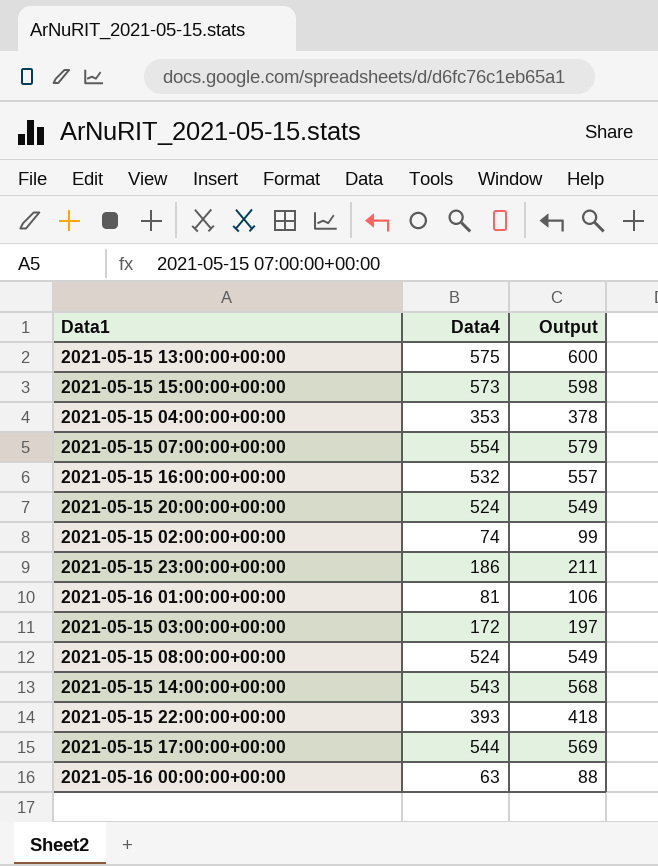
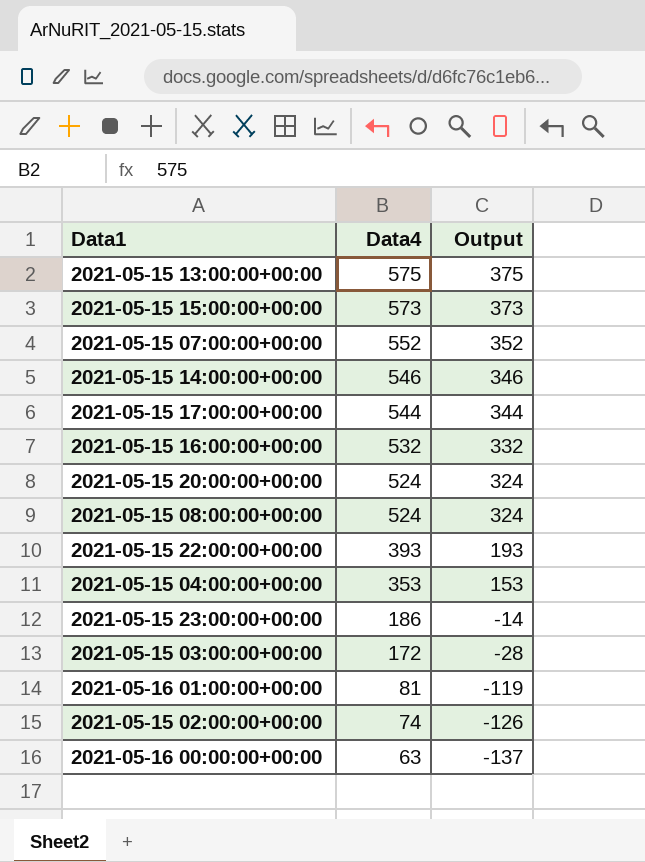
row order: none -> Data4 descending
column Output | formula: [Data4] + 25 -> [Data4] - 200
2021-05-15 07:00:00+00:00 | Data4: 554 -> 552
2021-05-15 14:00:00+00:00 | Data4: 543 -> 546

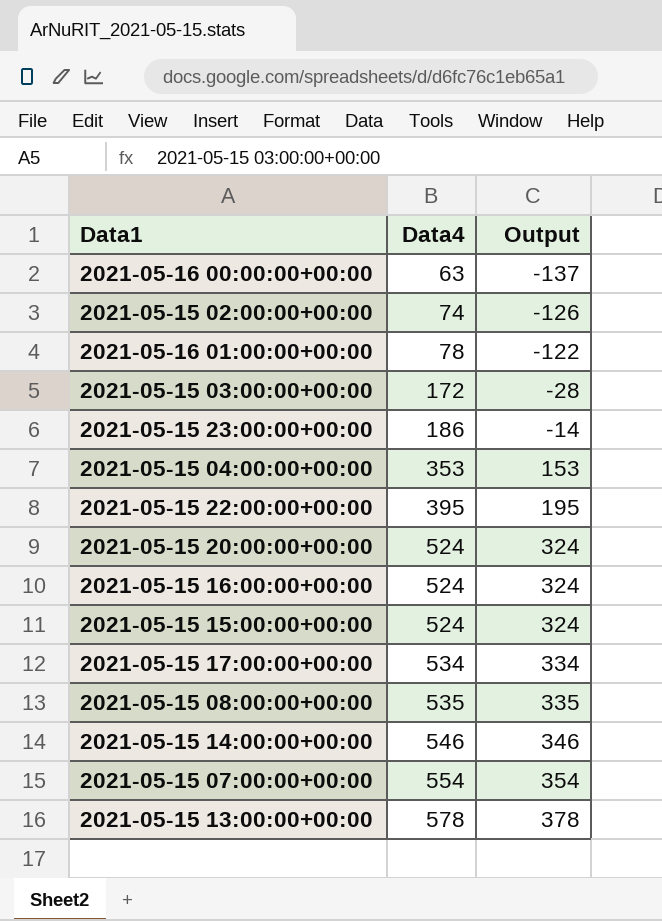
row order: Data4 descending -> Data4 ascending
2021-05-16 01:00:00+00:00 | Data4: 81 -> 78
2021-05-16 01:00:00+00:00 | Output: -119 -> -122
2021-05-15 22:00:00+00:00 | Data4: 393 -> 395
2021-05-15 22:00:00+00:00 | Output: 193 -> 195
2021-05-15 16:00:00+00:00 | Data4: 532 -> 524
2021-05-15 16:00:00+00:00 | Output: 332 -> 324
2021-05-15 15:00:00+00:00 | Data4: 573 -> 524
2021-05-15 15:00:00+00:00 | Output: 373 -> 324
2021-05-15 17:00:00+00:00 | Data4: 544 -> 534
2021-05-15 17:00:00+00:00 | Output: 344 -> 334
2021-05-15 08:00:00+00:00 | Data4: 524 -> 535
2021-05-15 08:00:00+00:00 | Output: 324 -> 335
2021-05-15 07:00:00+00:00 | Data4: 552 -> 554
2021-05-15 07:00:00+00:00 | Output: 352 -> 354
2021-05-15 13:00:00+00:00 | Data4: 575 -> 578
2021-05-15 13:00:00+00:00 | Output: 375 -> 378

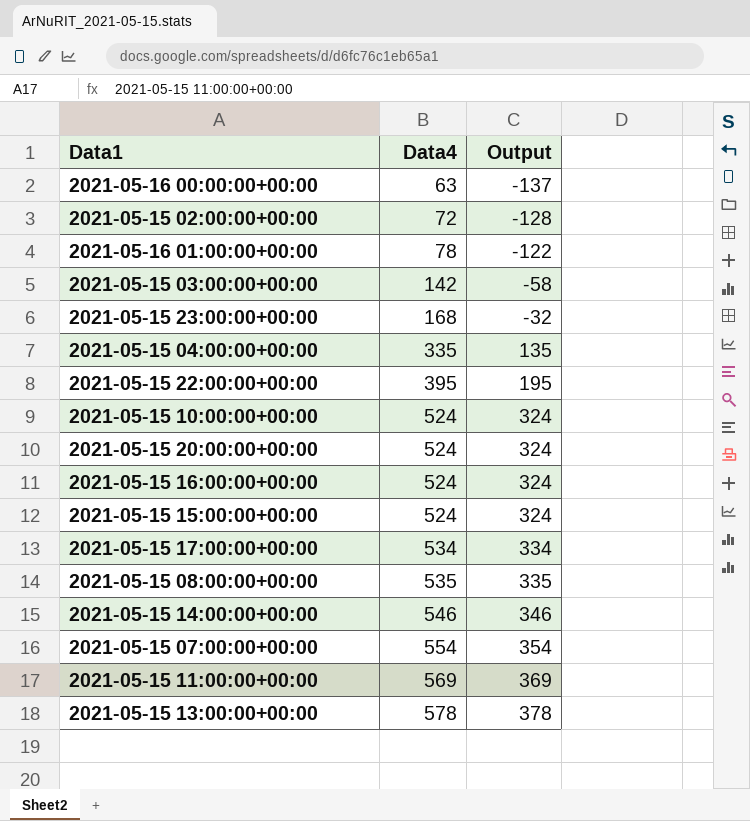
2021-05-15 02:00:00+00:00 | Data4: 74 -> 72
2021-05-15 02:00:00+00:00 | Output: -126 -> -128
2021-05-15 03:00:00+00:00 | Data4: 172 -> 142
2021-05-15 03:00:00+00:00 | Output: -28 -> -58
2021-05-15 23:00:00+00:00 | Data4: 186 -> 168
2021-05-15 23:00:00+00:00 | Output: -14 -> -32
2021-05-15 04:00:00+00:00 | Data4: 353 -> 335
2021-05-15 04:00:00+00:00 | Output: 153 -> 135
row 2021-05-15 10:00:00+00:00: none -> 524 | 324
row 2021-05-15 11:00:00+00:00: none -> 569 | 369

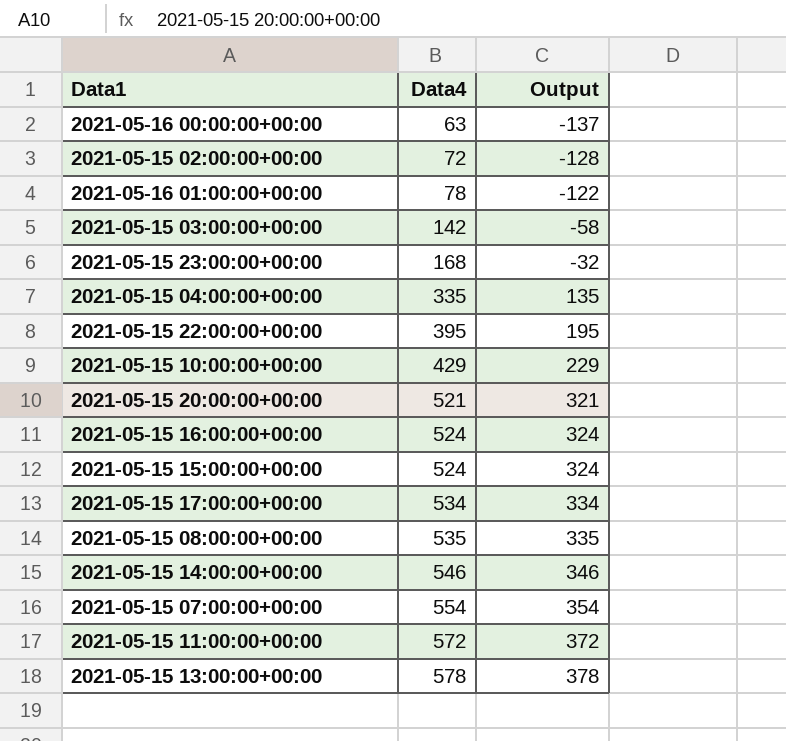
2021-05-15 10:00:00+00:00 | Data4: 524 -> 429
2021-05-15 10:00:00+00:00 | Output: 324 -> 229
2021-05-15 20:00:00+00:00 | Data4: 524 -> 521
2021-05-15 20:00:00+00:00 | Output: 324 -> 321
2021-05-15 11:00:00+00:00 | Data4: 569 -> 572
2021-05-15 11:00:00+00:00 | Output: 369 -> 372

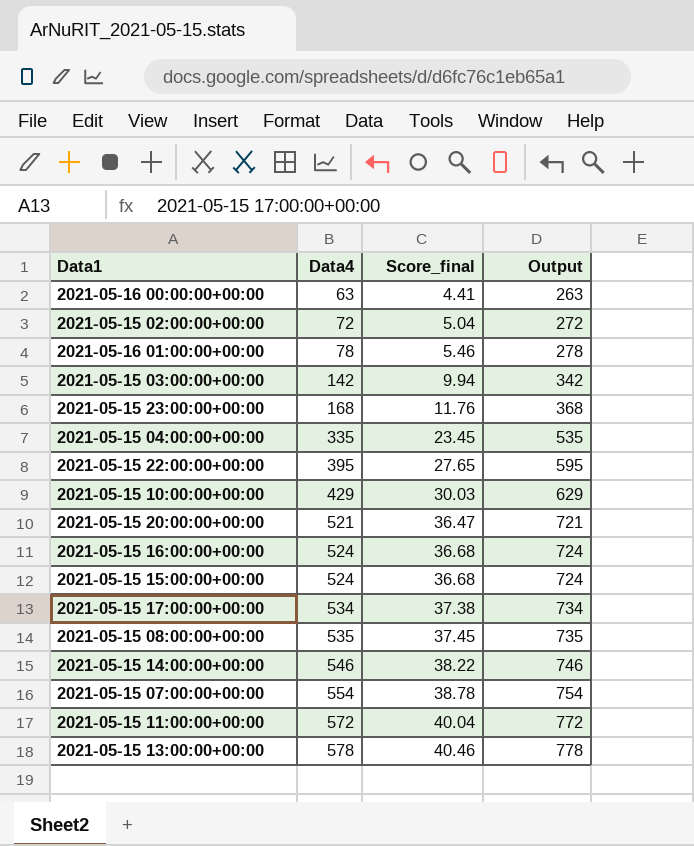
column Score_final | formula: none -> [Data4] * 0.07
column Output | formula: [Data4] - 200 -> [Data4] + 200

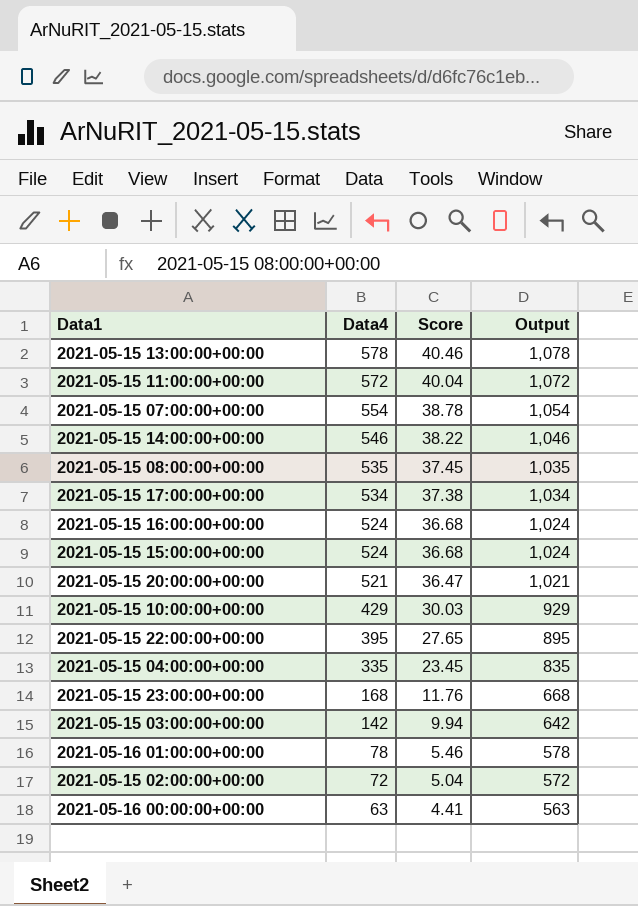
row order: Data4 ascending -> Data4 descending
column name: Score_final -> Score
column Output | formula: [Data4] + 200 -> [Data4] + 500

